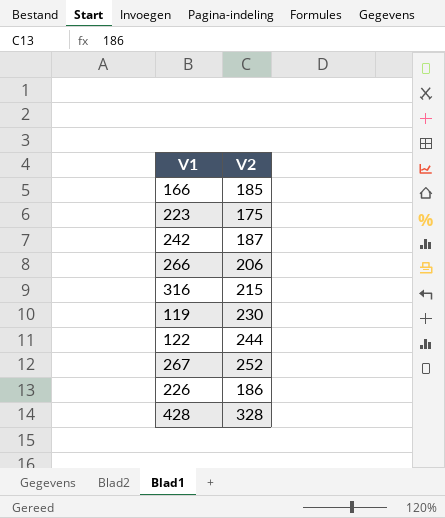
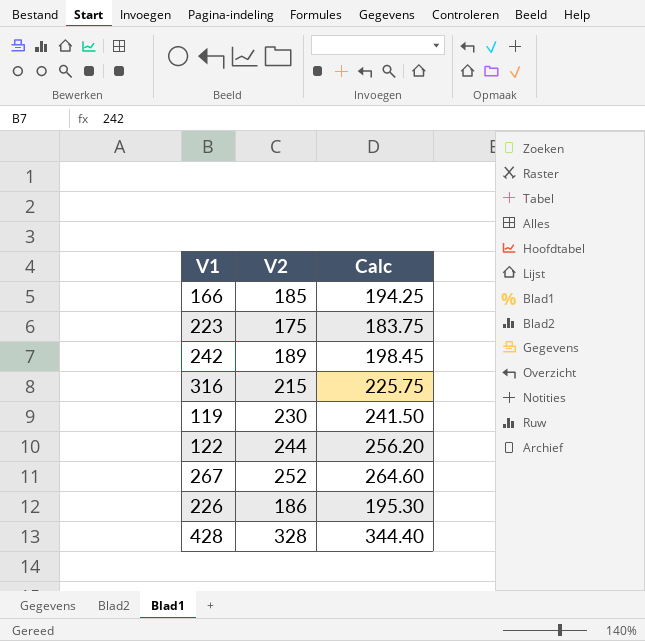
column Calc | formula: none -> [V2] * 1.05
row 266: 206 -> none
242 | V2: 187 -> 189

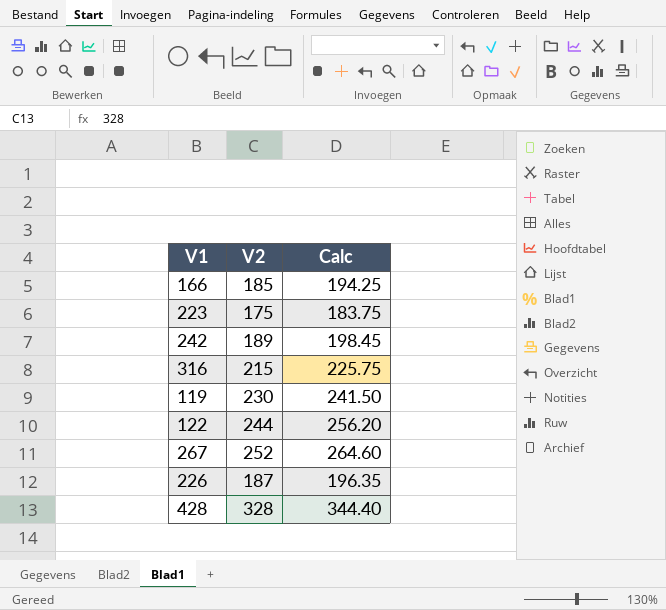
226 | V2: 186 -> 187
226 | Calc: 195.30 -> 196.35

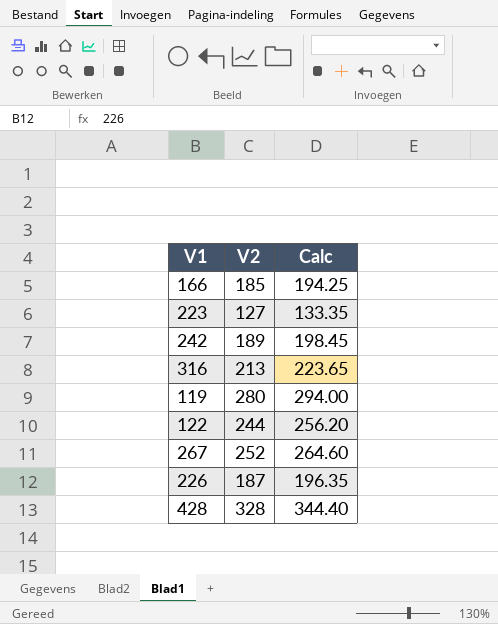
223 | V2: 175 -> 127
223 | Calc: 183.75 -> 133.35
316 | V2: 215 -> 213
316 | Calc: 225.75 -> 223.65
119 | V2: 230 -> 280
119 | Calc: 241.50 -> 294.00

